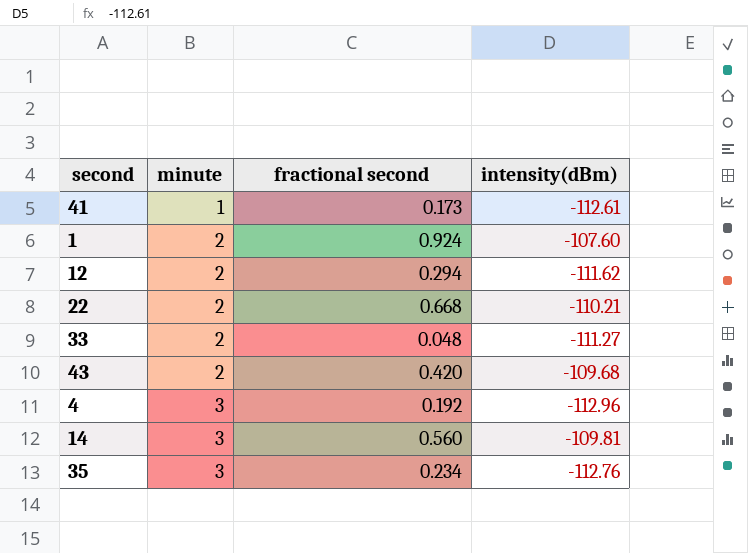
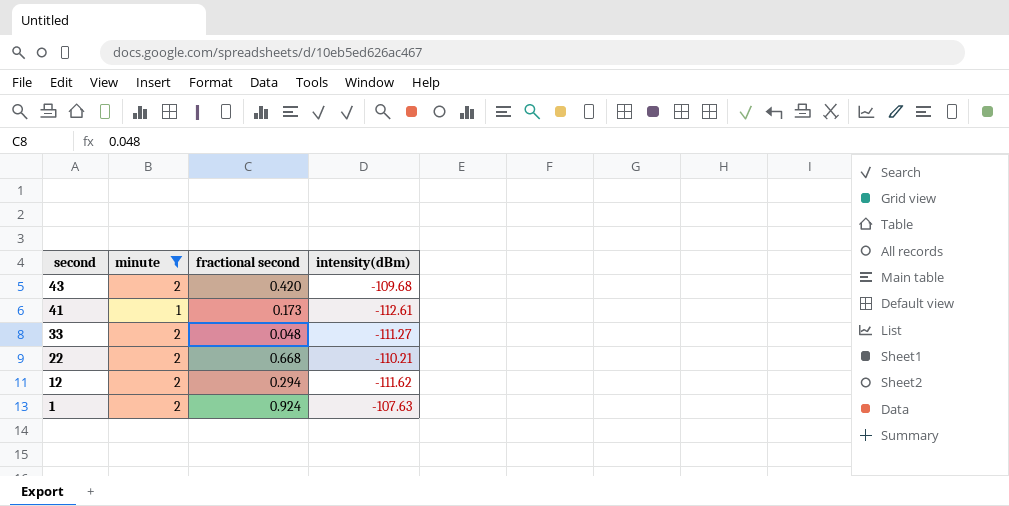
filter: none -> minute != 3
row order: minute ascending -> second descending
1 | intensity(dBm): -107.60 -> -107.63

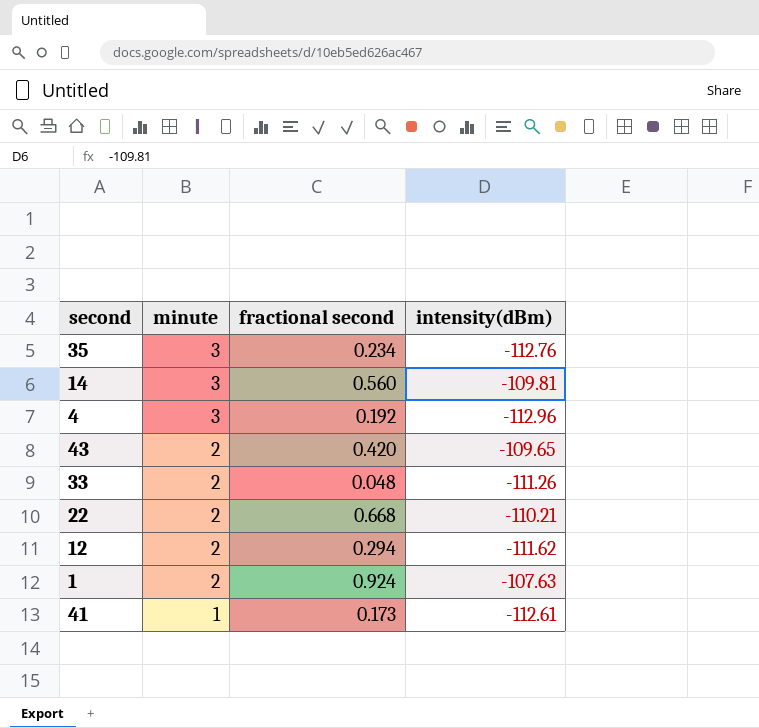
filter: minute != 3 -> none
row order: second descending -> minute descending
43 | intensity(dBm): -109.68 -> -109.65
33 | intensity(dBm): -111.27 -> -111.26

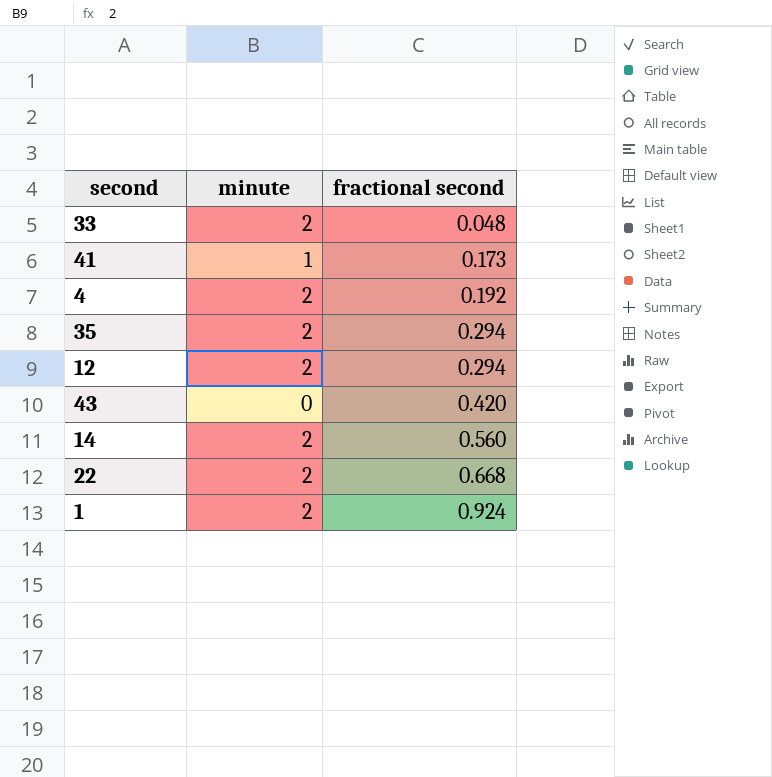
row order: minute descending -> fractional second ascending
column intensity(dBm) | position: 4 -> none
4 | minute: 3 -> 2
35 | minute: 3 -> 2
35 | fractional second: 0.234 -> 0.294
43 | minute: 2 -> 0
14 | minute: 3 -> 2

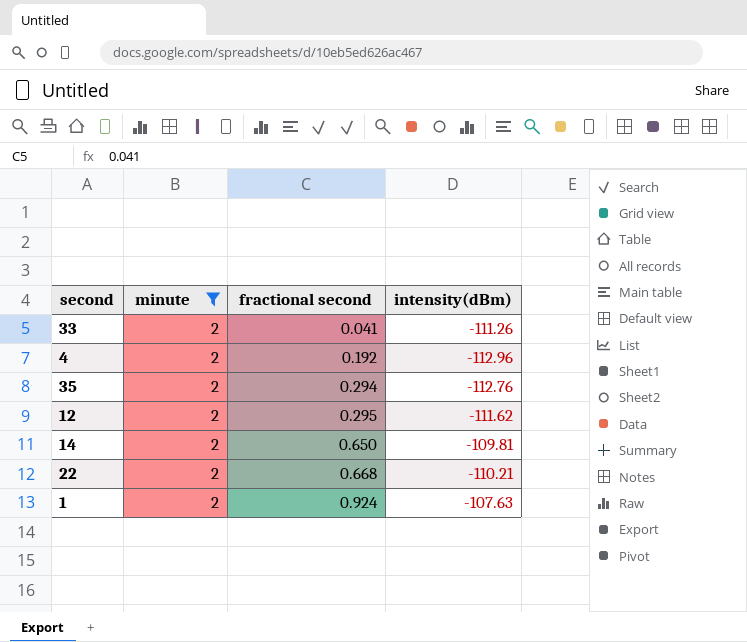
filter: none -> minute = 2
column intensity(dBm) | position: none -> 4
33 | fractional second: 0.048 -> 0.041
12 | fractional second: 0.294 -> 0.295
14 | fractional second: 0.560 -> 0.650

